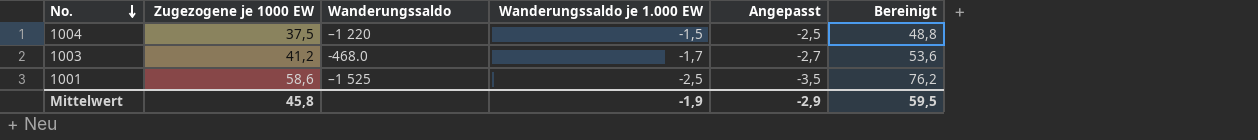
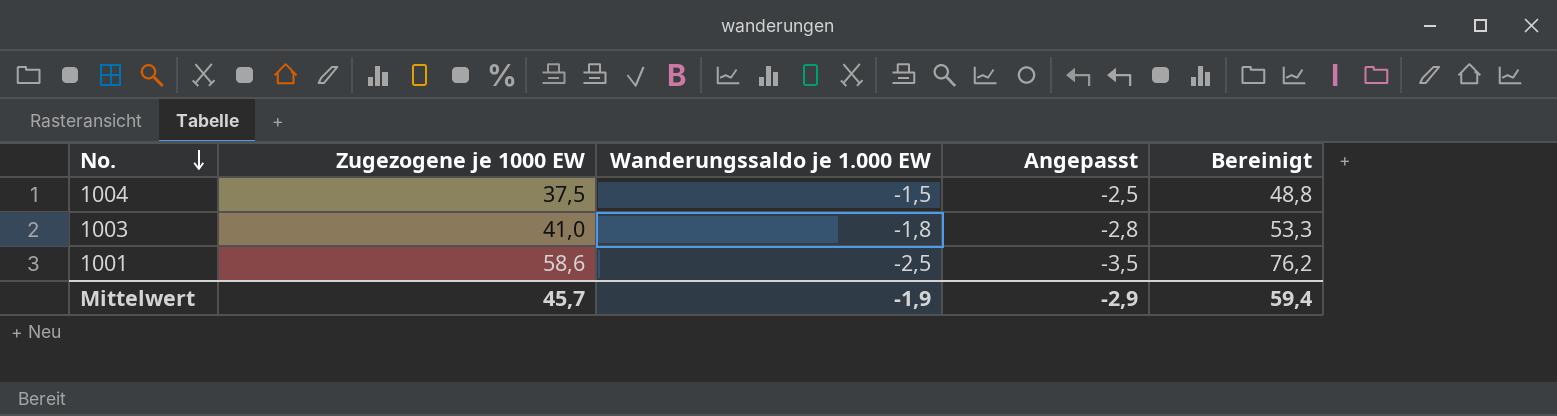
column Wanderungssaldo | position: 3 -> none
1003 | Zugezogene je 1000 EW: 41,2 -> 41,0
1003 | Wanderungssaldo je 1.000 EW: -1,7 -> -1,8
1003 | Angepasst: -2,7 -> -2,8
1003 | Bereinigt: 53,6 -> 53,3
Mittelwert | Zugezogene je 1000 EW: 45,8 -> 45,7
Mittelwert | Bereinigt: 59,5 -> 59,4

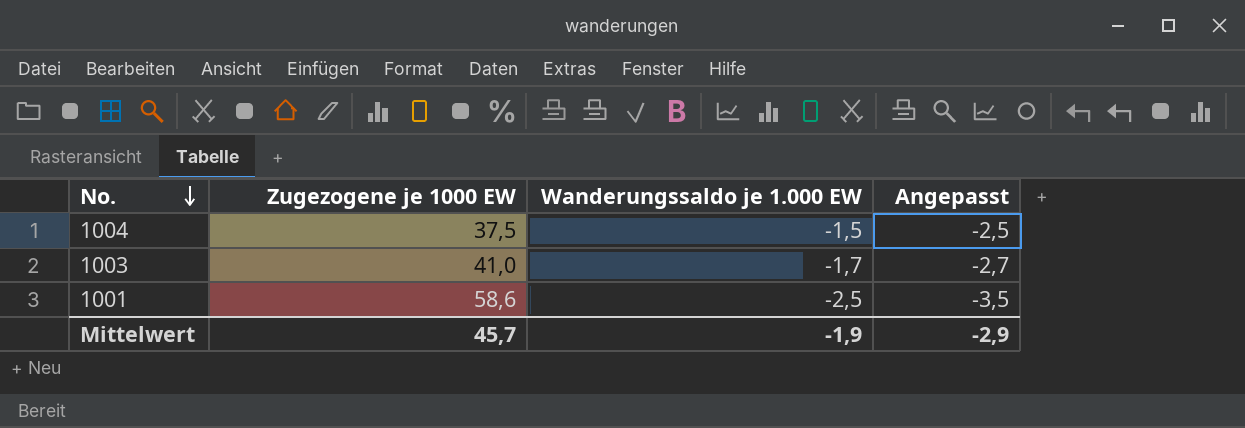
column Bereinigt | formula: [Zugezogene je 1000 EW] * 1,3 -> none
1003 | Wanderungssaldo je 1.000 EW: -1,8 -> -1,7
1003 | Angepasst: -2,8 -> -2,7

